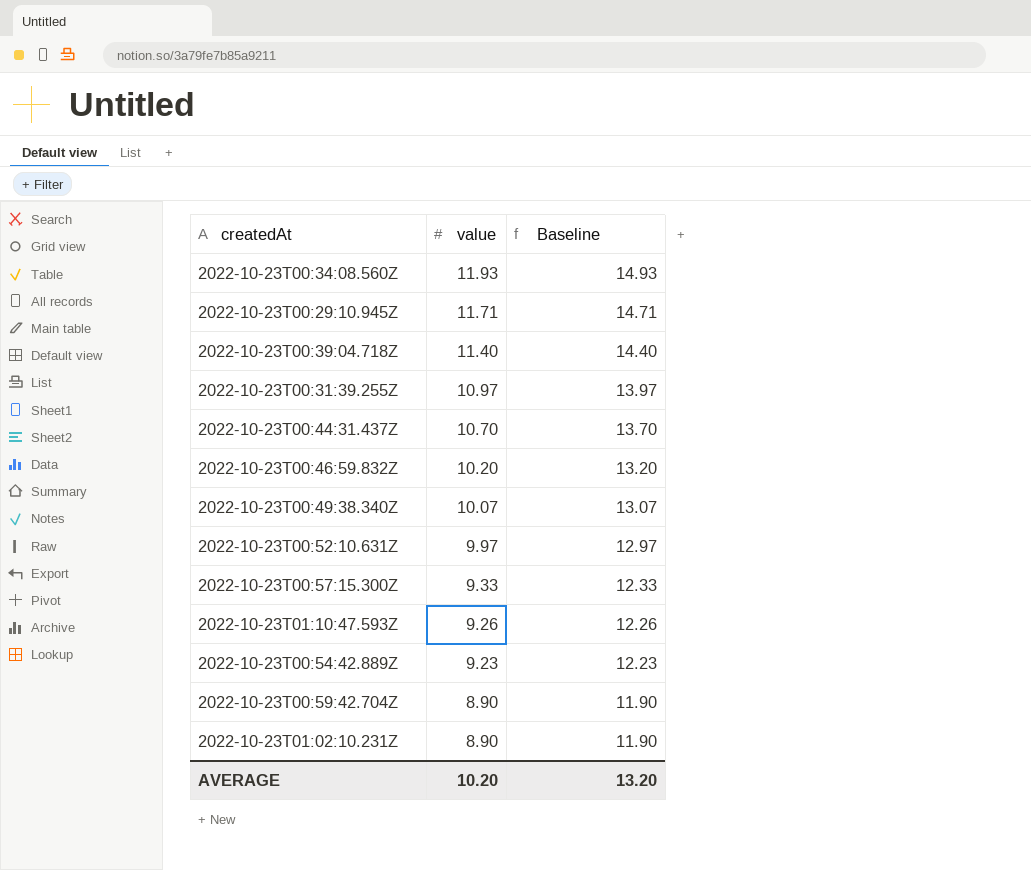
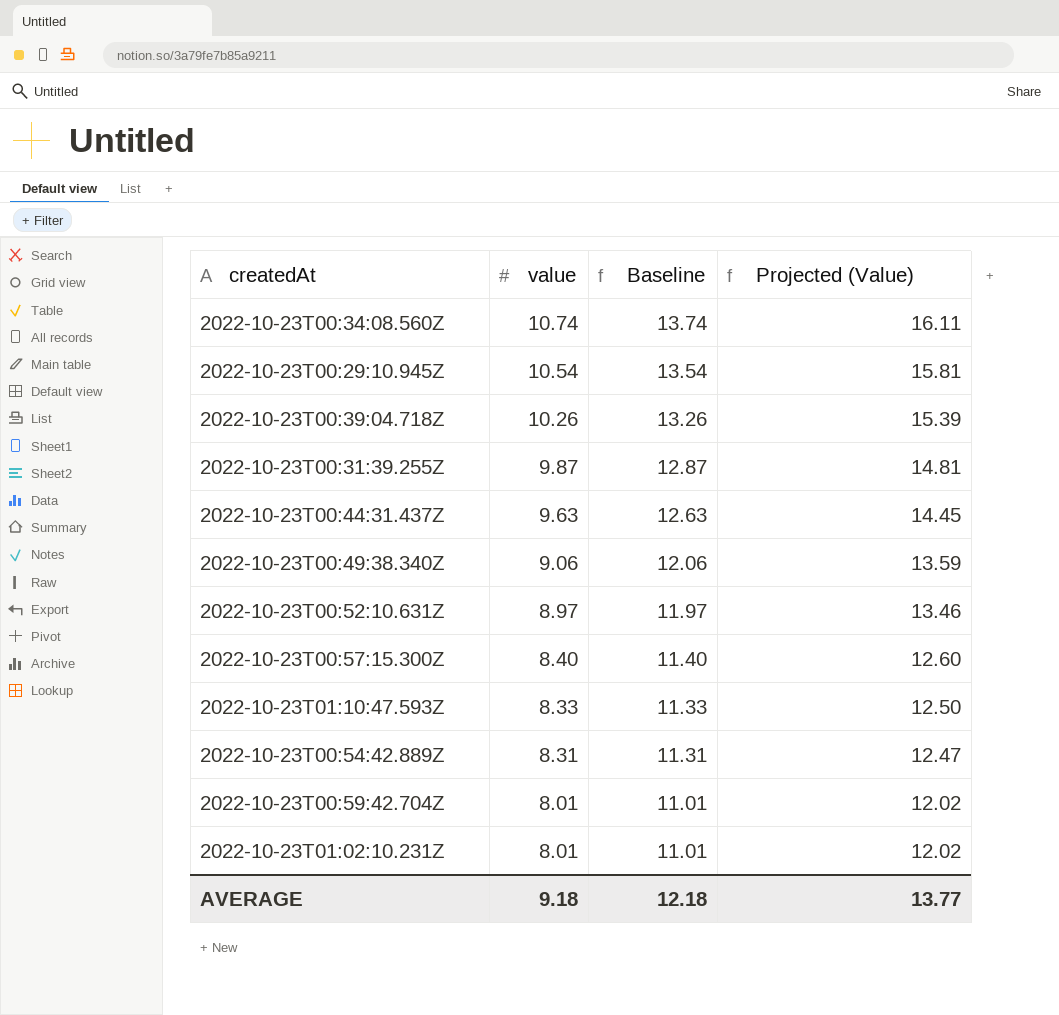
column Projected (Value) | formula: none -> [value] * 1.5
row 2022-10-23T00:46:59.832Z: 10.20 | 13.20 -> none
2022-10-23T00:34:08.560Z | value: 11.93 -> 10.74
2022-10-23T00:34:08.560Z | Baseline: 14.93 -> 13.74
2022-10-23T00:29:10.945Z | value: 11.71 -> 10.54
2022-10-23T00:29:10.945Z | Baseline: 14.71 -> 13.54
2022-10-23T00:39:04.718Z | value: 11.40 -> 10.26
2022-10-23T00:39:04.718Z | Baseline: 14.40 -> 13.26
2022-10-23T00:31:39.255Z | value: 10.97 -> 9.87
2022-10-23T00:31:39.255Z | Baseline: 13.97 -> 12.87
2022-10-23T00:44:31.437Z | value: 10.70 -> 9.63
2022-10-23T00:44:31.437Z | Baseline: 13.70 -> 12.63
2022-10-23T00:49:38.340Z | value: 10.07 -> 9.06
2022-10-23T00:49:38.340Z | Baseline: 13.07 -> 12.06
2022-10-23T00:52:10.631Z | value: 9.97 -> 8.97
2022-10-23T00:52:10.631Z | Baseline: 12.97 -> 11.97
2022-10-23T00:57:15.300Z | value: 9.33 -> 8.40
2022-10-23T00:57:15.300Z | Baseline: 12.33 -> 11.40
2022-10-23T01:10:47.593Z | value: 9.26 -> 8.33
2022-10-23T01:10:47.593Z | Baseline: 12.26 -> 11.33
2022-10-23T00:54:42.889Z | value: 9.23 -> 8.31
2022-10-23T00:54:42.889Z | Baseline: 12.23 -> 11.31
2022-10-23T00:59:42.704Z | value: 8.90 -> 8.01
2022-10-23T00:59:42.704Z | Baseline: 11.90 -> 11.01
2022-10-23T01:02:10.231Z | value: 8.90 -> 8.01
2022-10-23T01:02:10.231Z | Baseline: 11.90 -> 11.01
AVERAGE | value: 10.20 -> 9.18
AVERAGE | Baseline: 13.20 -> 12.18

